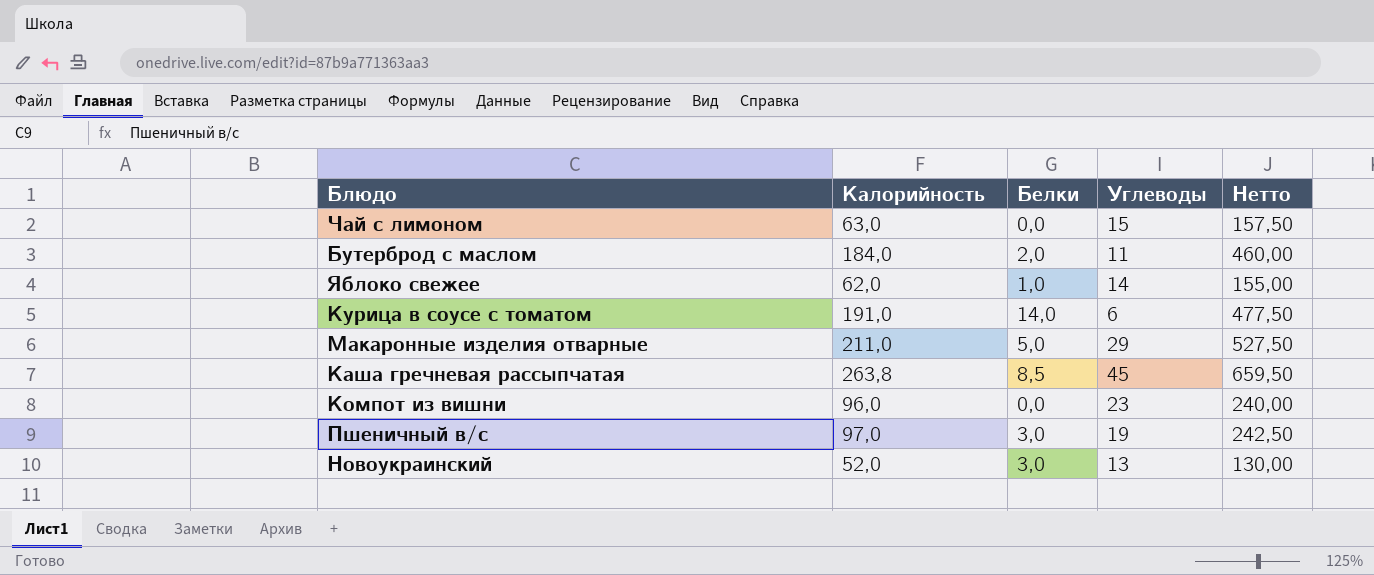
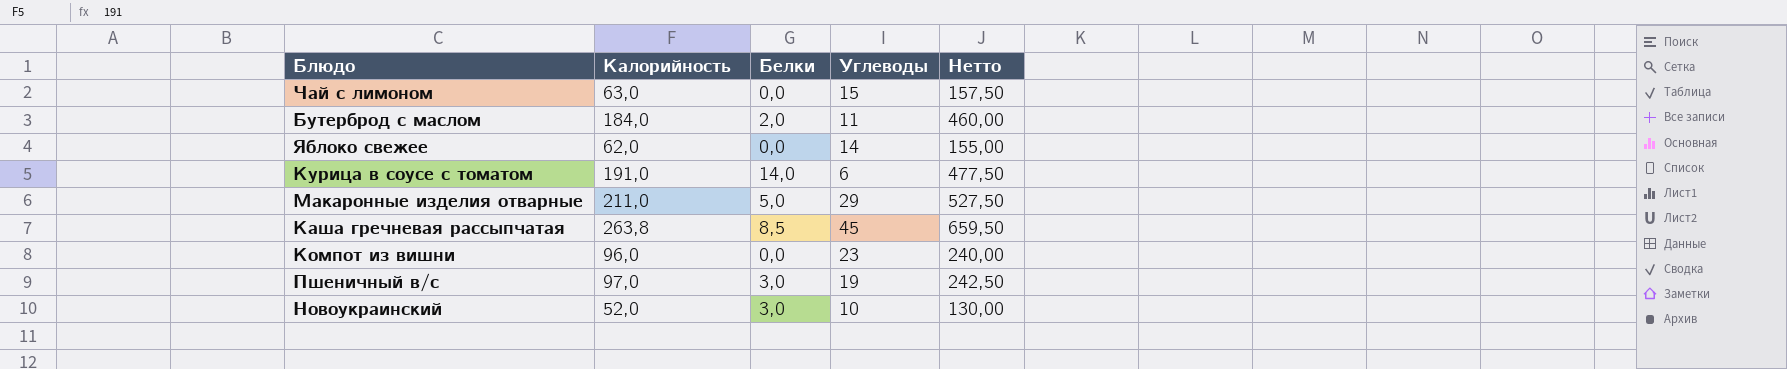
Яблоко свежее | Белки: 1,0 -> 0,0
Новоукраинский | Углеводы: 13 -> 10

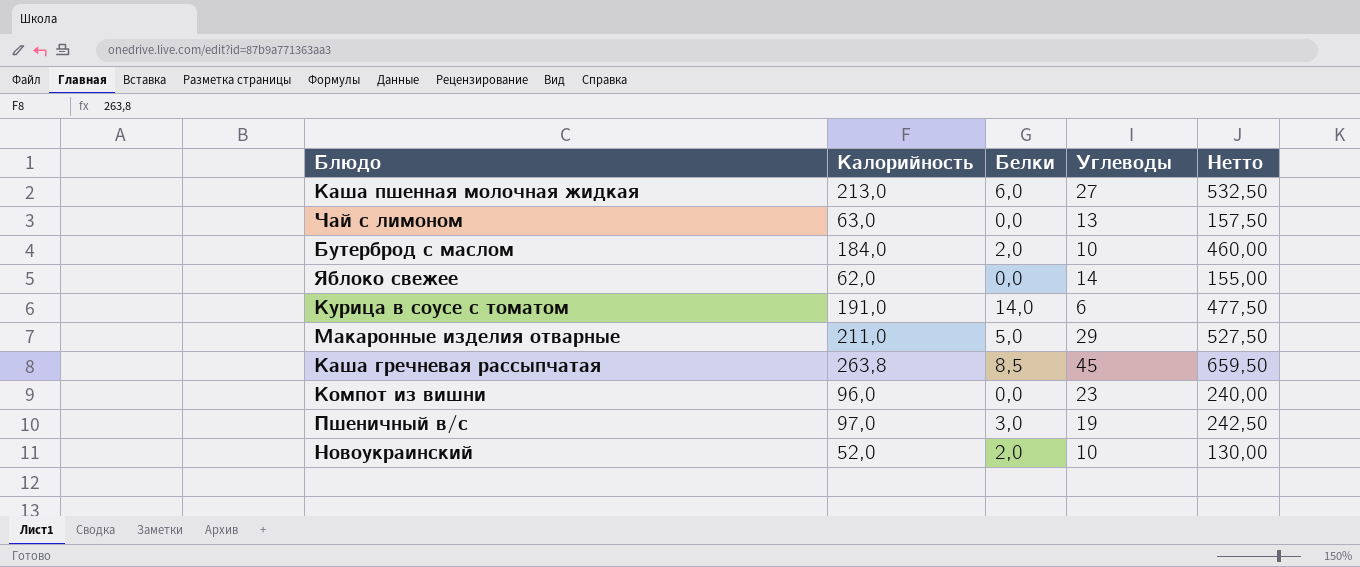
row Каша пшенная молочная жидкая: none -> 213,0 | 6,0 | 27 | 532,50
Чай с лимоном | Углеводы: 15 -> 13
Бутерброд с маслом | Углеводы: 11 -> 10
Новоукраинский | Белки: 3,0 -> 2,0

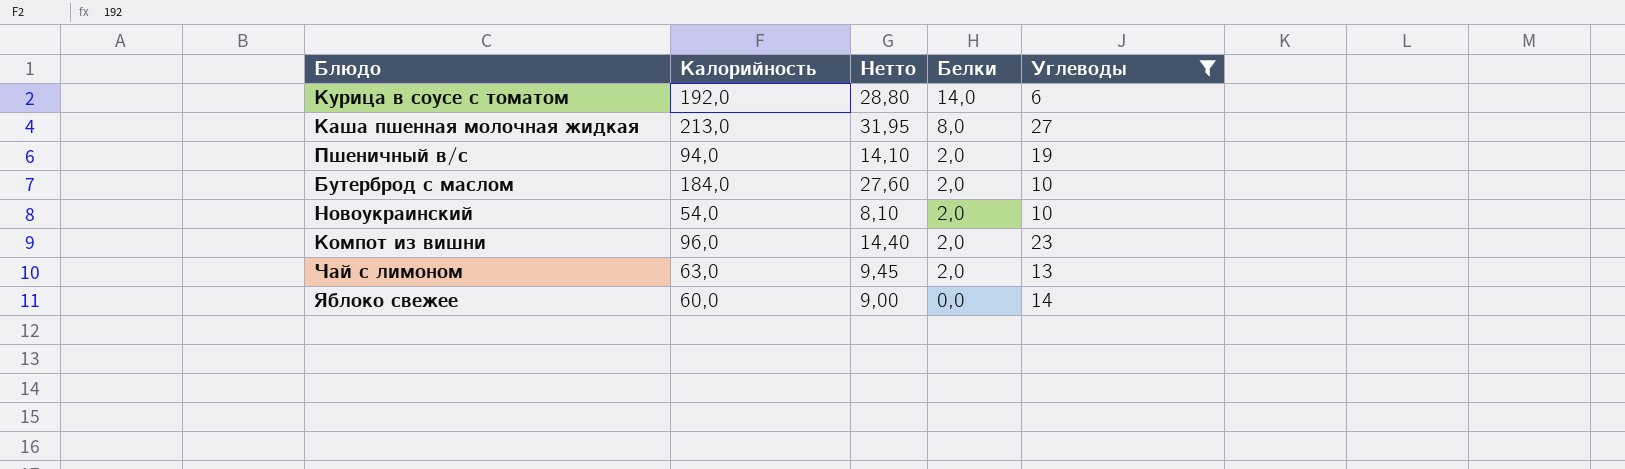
filter: none -> Углеводы <= 27
row order: none -> Белки descending
column Нетто | formula: [Калорийность] * 2,5 -> [Калорийность] * 0,15
column Нетто | position: 5 -> 3
Курица в соусе с томатом | Калорийность: 191,0 -> 192,0
Каша пшенная молочная жидкая | Белки: 6,0 -> 8,0
Пшеничный в/с | Калорийность: 97,0 -> 94,0
Пшеничный в/с | Белки: 3,0 -> 2,0
Новоукраинский | Калорийность: 52,0 -> 54,0
Компот из вишни | Белки: 0,0 -> 2,0
Чай с лимоном | Белки: 0,0 -> 2,0
Яблоко свежее | Калорийность: 62,0 -> 60,0

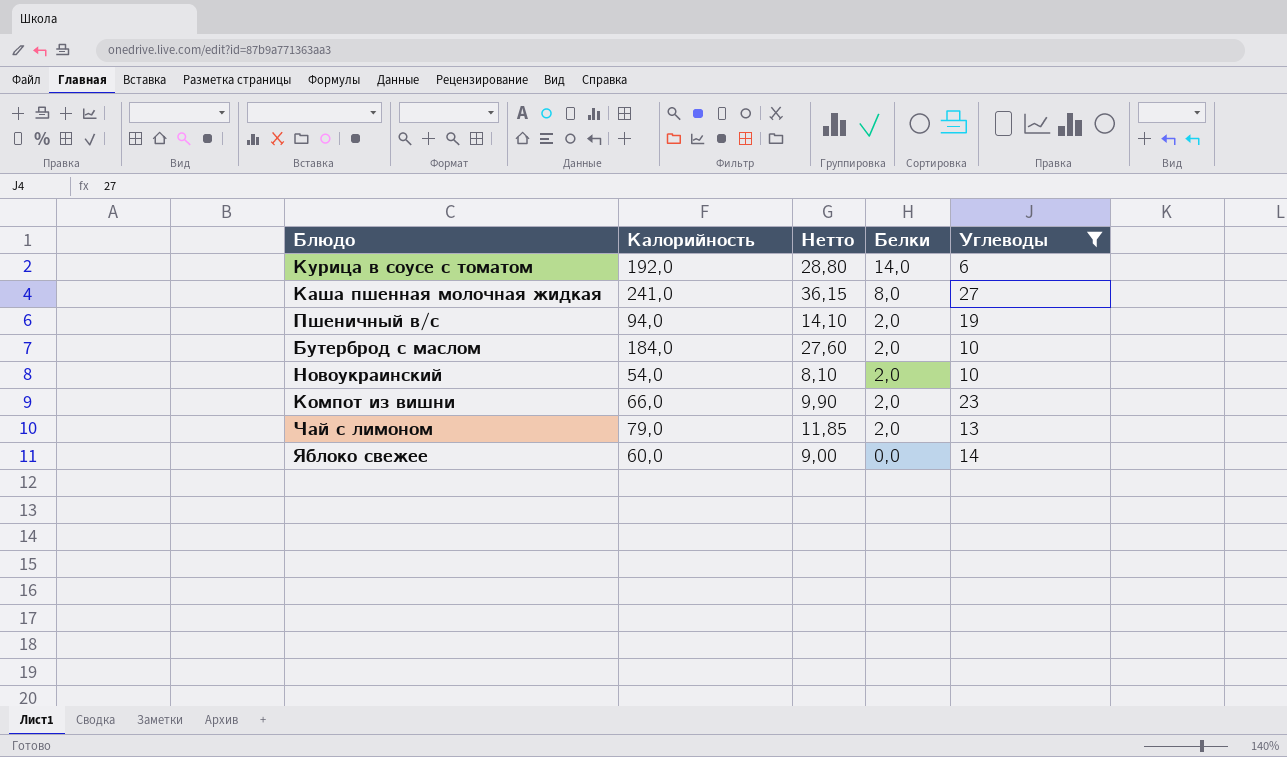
Каша пшенная молочная жидкая | Калорийность: 213,0 -> 241,0
Каша пшенная молочная жидкая | Нетто: 31,95 -> 36,15
Компот из вишни | Калорийность: 96,0 -> 66,0
Компот из вишни | Нетто: 14,40 -> 9,90
Чай с лимоном | Калорийность: 63,0 -> 79,0
Чай с лимоном | Нетто: 9,45 -> 11,85

